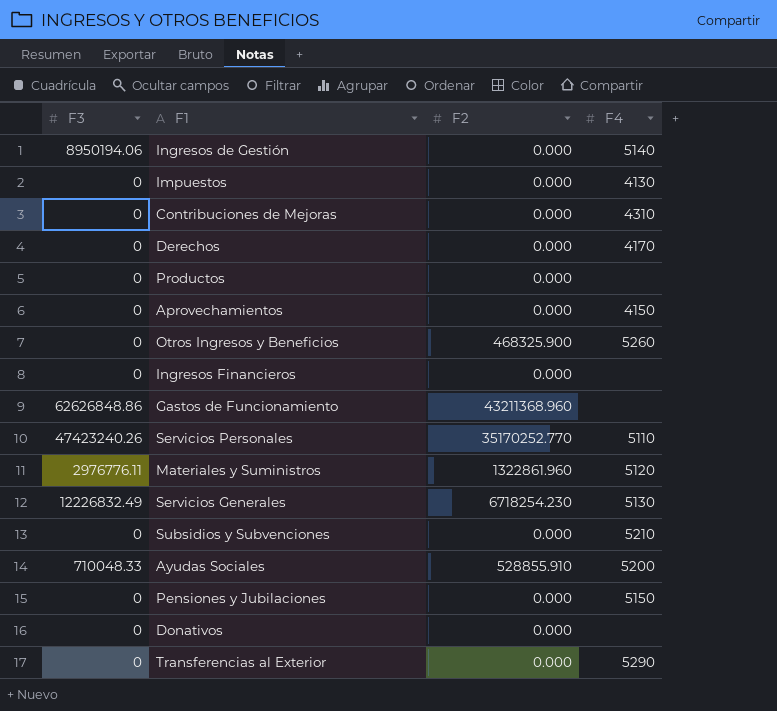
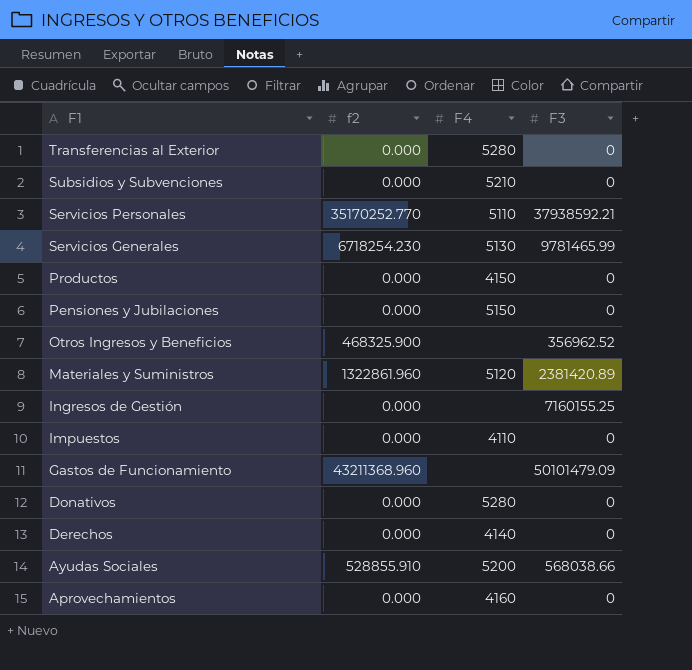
row order: none -> F1 descending
column name: F2 -> f2
column F3 | position: 1 -> 4
row Contribuciones de Mejoras: 0 | 0.000 | 4310 -> none
row Ingresos Financieros: 0 | 0.000 | none -> none
Transferencias al Exterior | F4: 5290 -> 5280
Servicios Personales | F3: 47423240.26 -> 37938592.21
Servicios Generales | F3: 12226832.49 -> 9781465.99
Productos | F4: none -> 4150
Otros Ingresos y Beneficios | F4: 5260 -> none
Otros Ingresos y Beneficios | F3: 0 -> 356962.52
Materiales y Suministros | F3: 2976776.11 -> 2381420.89
Ingresos de Gestión | F4: 5140 -> none
Ingresos de Gestión | F3: 8950194.06 -> 7160155.25
Impuestos | F4: 4130 -> 4110
Gastos de Funcionamiento | F3: 62626848.86 -> 50101479.09
Donativos | F4: none -> 5280
Derechos | F4: 4170 -> 4140
Ayudas Sociales | F3: 710048.33 -> 568038.66
Aprovechamientos | F4: 4150 -> 4160

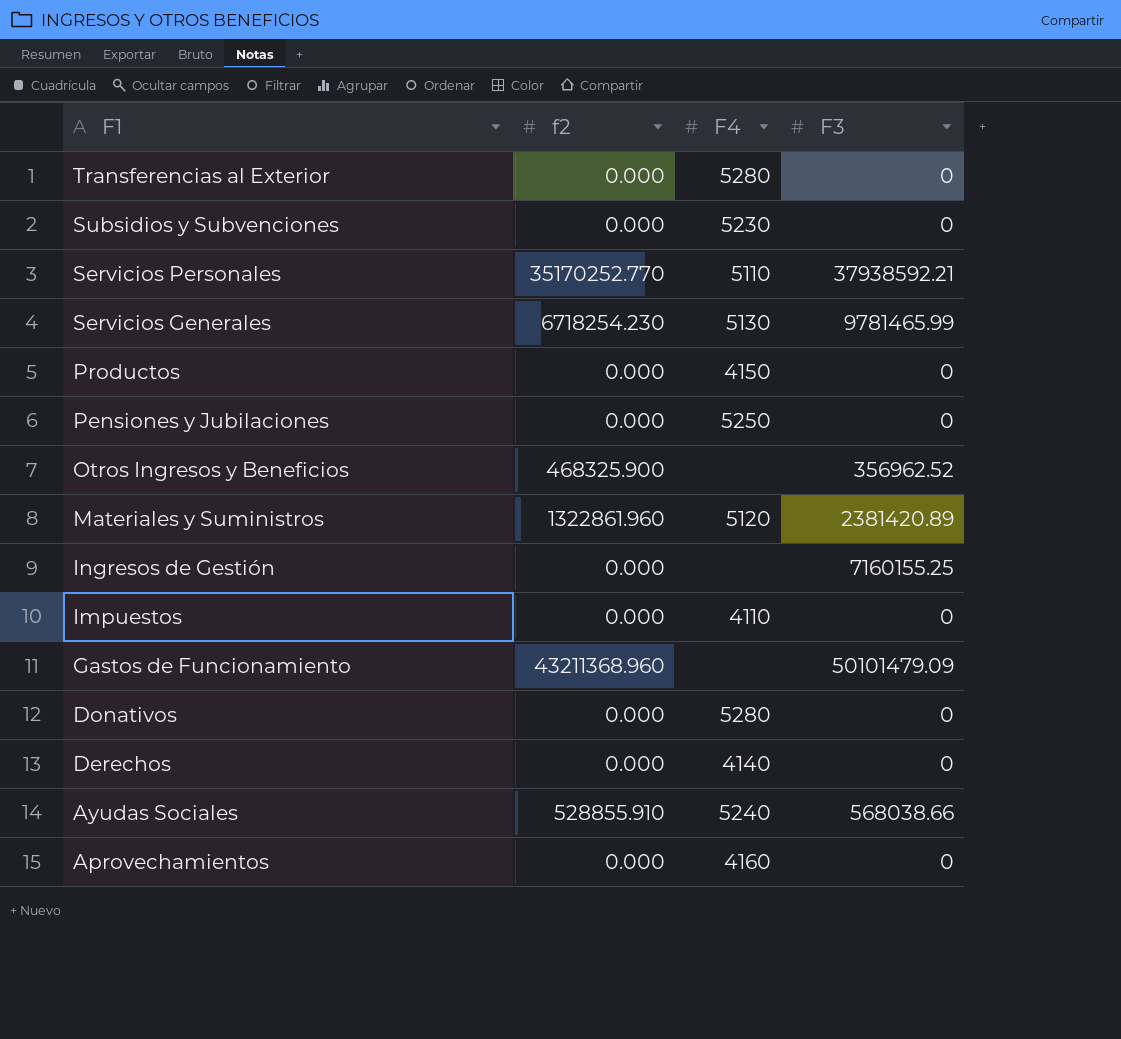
Subsidios y Subvenciones | F4: 5210 -> 5230
Pensiones y Jubilaciones | F4: 5150 -> 5250
Ayudas Sociales | F4: 5200 -> 5240

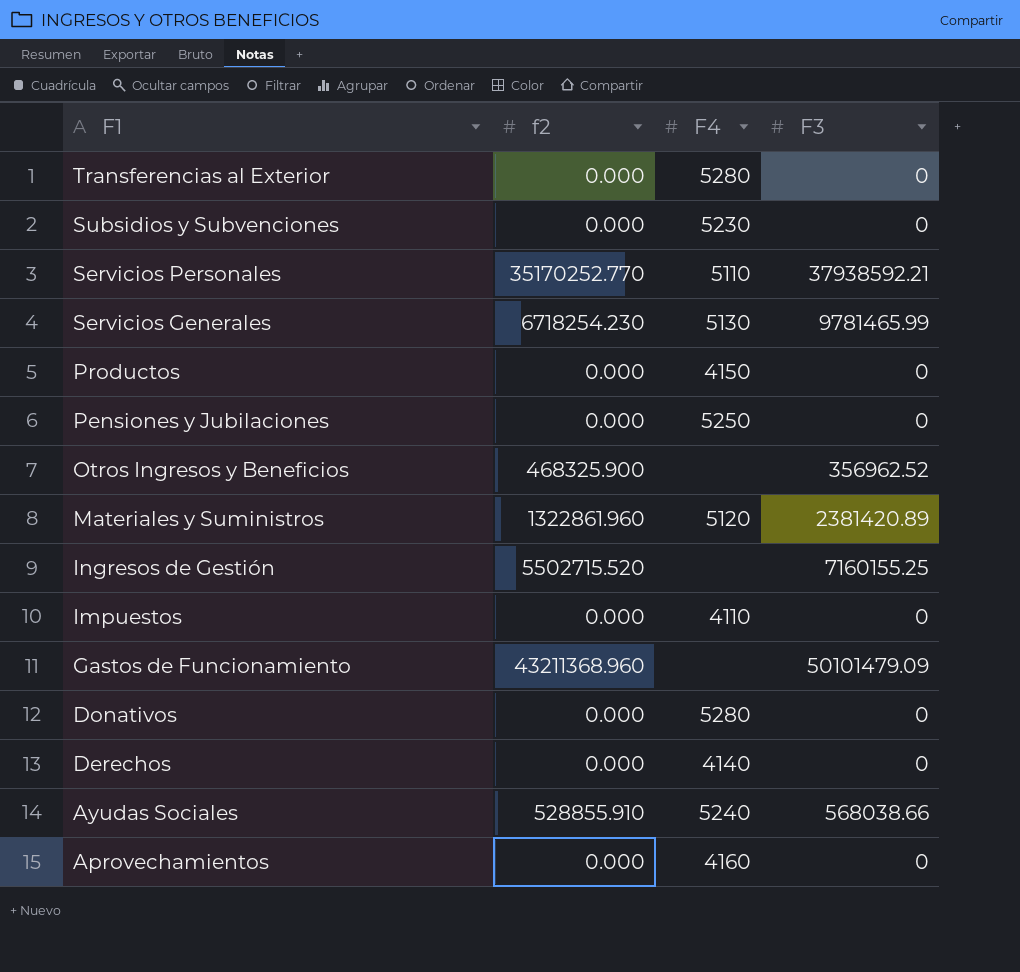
Ingresos de Gestión | f2: 0.000 -> 5502715.520

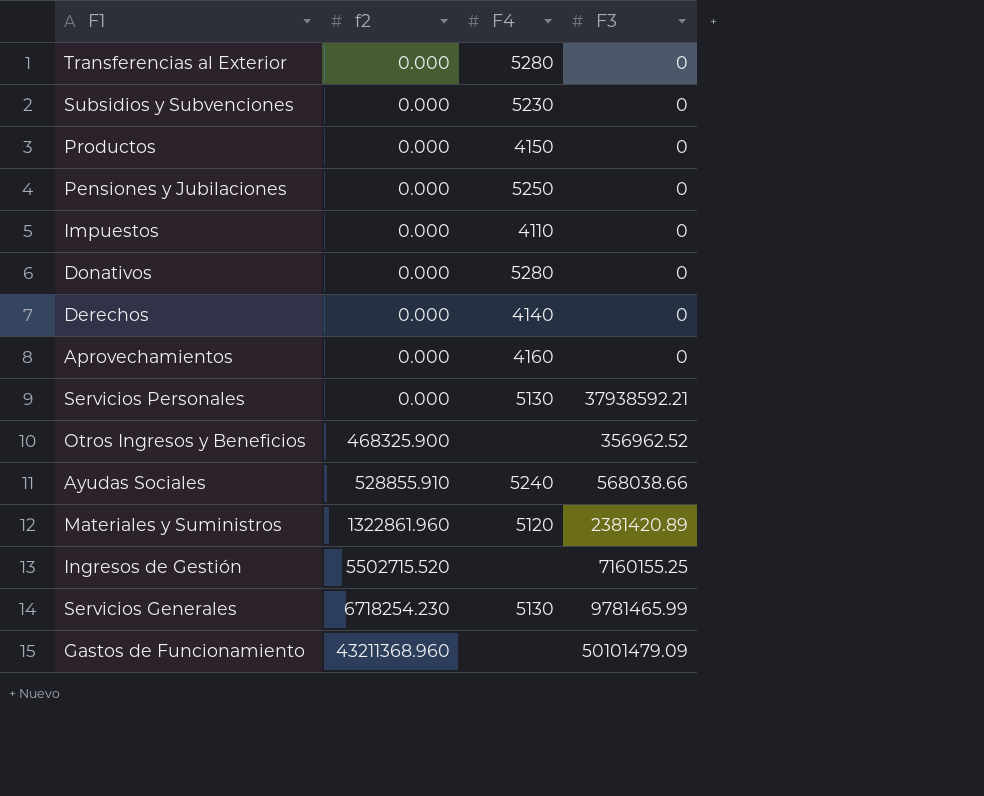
row order: F1 descending -> f2 ascending
Servicios Personales | f2: 35170252.770 -> 0.000
Servicios Personales | F4: 5110 -> 5130

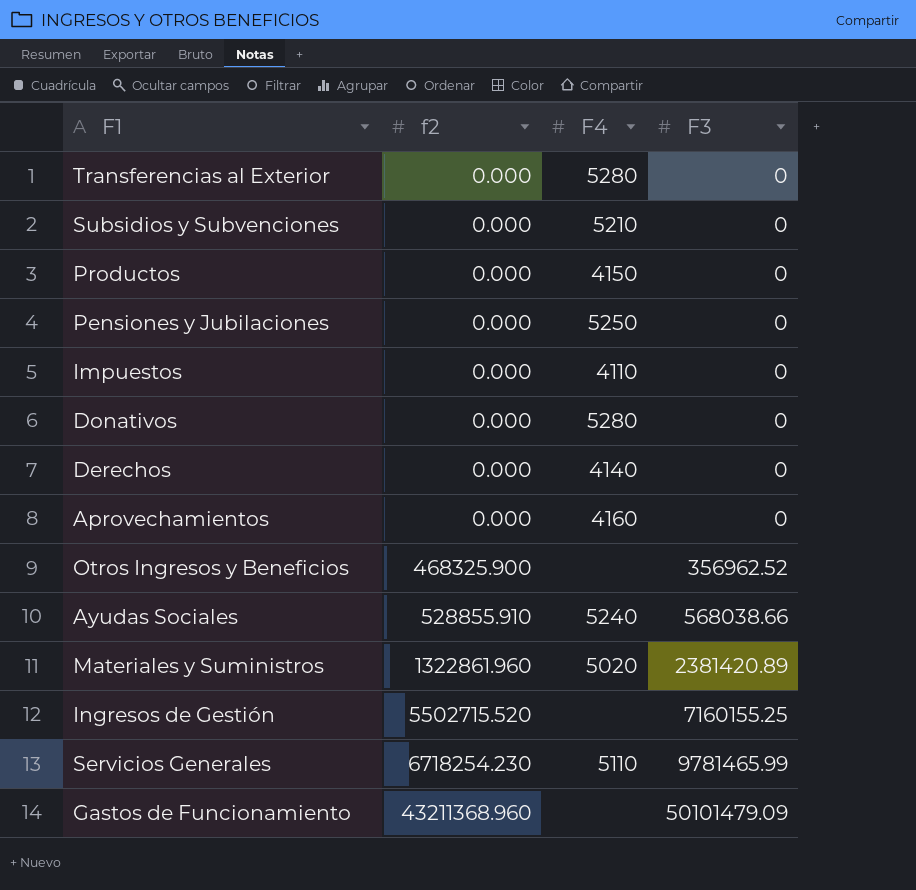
row Servicios Personales: 0.000 | 5130 | 37938592.21 -> none
Subsidios y Subvenciones | F4: 5230 -> 5210
Materiales y Suministros | F4: 5120 -> 5020
Servicios Generales | F4: 5130 -> 5110

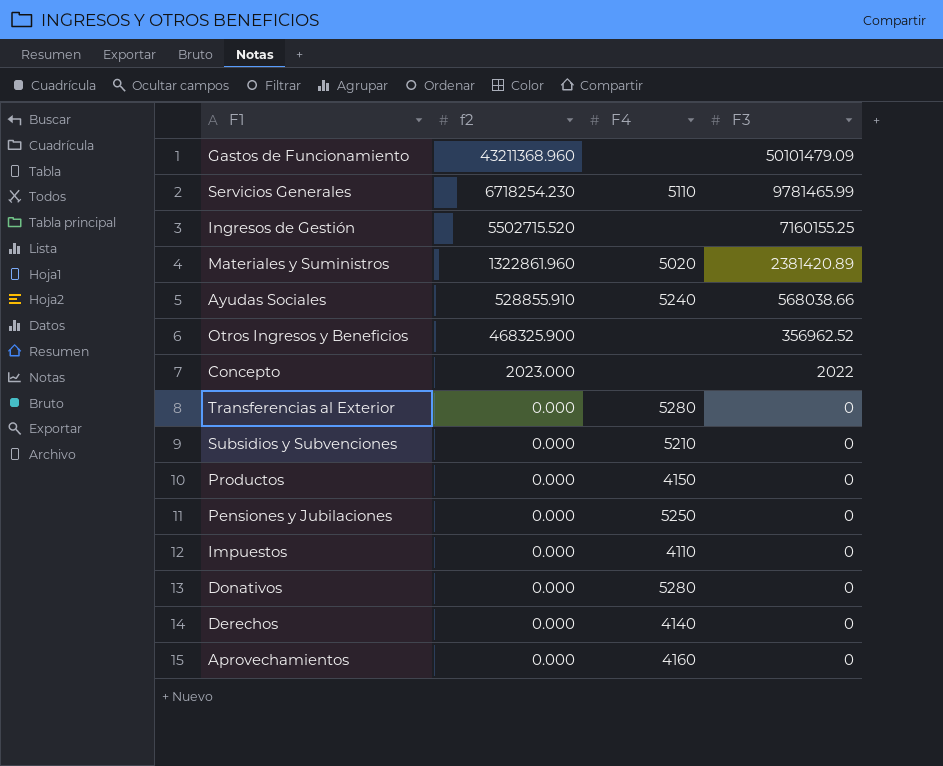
row order: f2 ascending -> f2 descending
row Concepto: none -> 2023.000 | none | 2022

